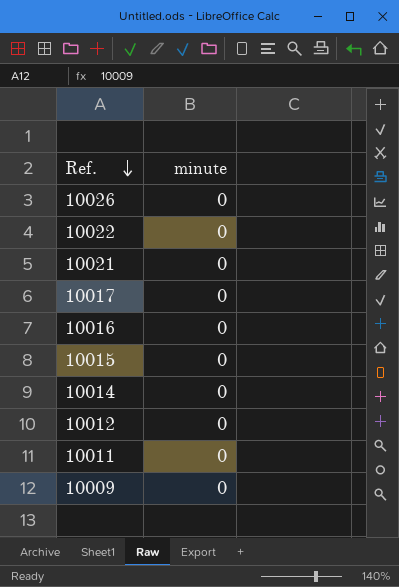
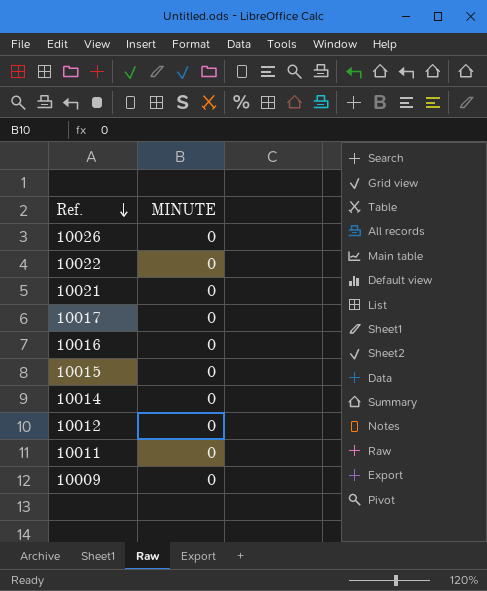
column name: minute -> MINUTE

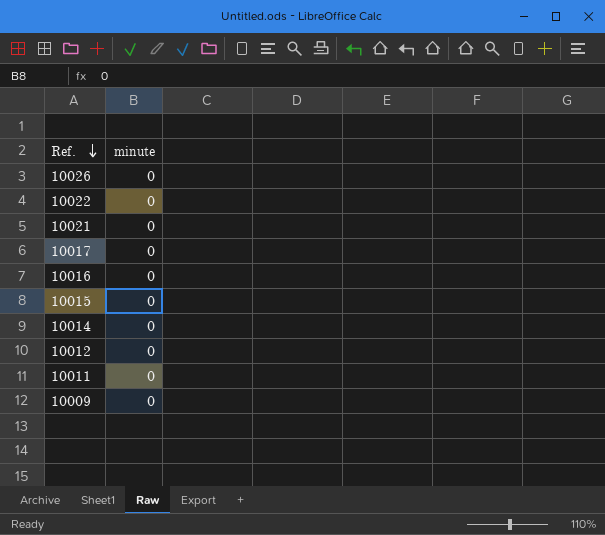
column name: MINUTE -> minute

